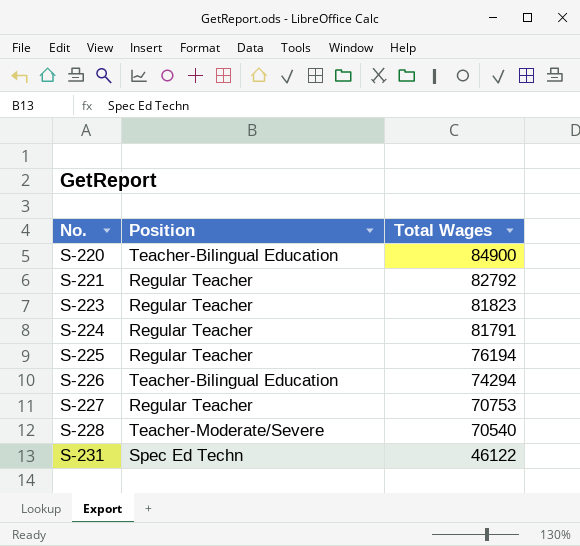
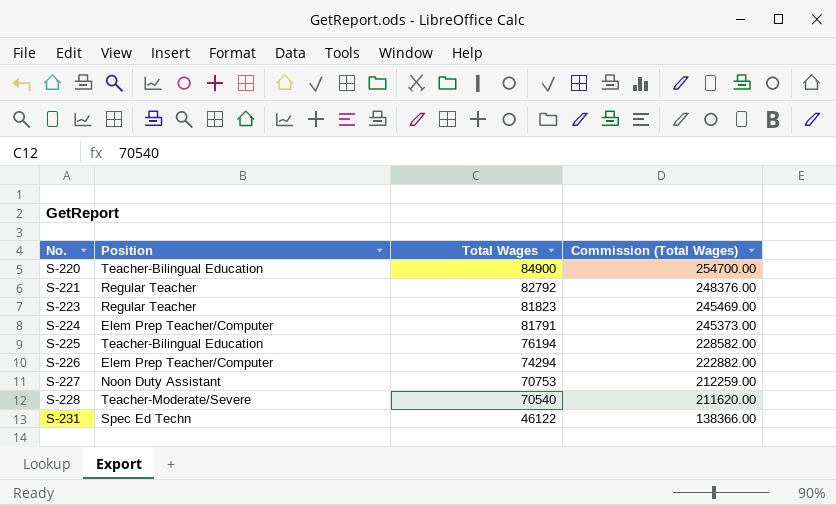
column Commission (Total Wages) | formula: none -> [Total Wages] * 3
S-224 | Position: Regular Teacher -> Elem Prep Teacher/Computer
S-225 | Position: Regular Teacher -> Teacher-Bilingual Education
S-226 | Position: Teacher-Bilingual Education -> Elem Prep Teacher/Computer
S-227 | Position: Regular Teacher -> Noon Duty Assistant

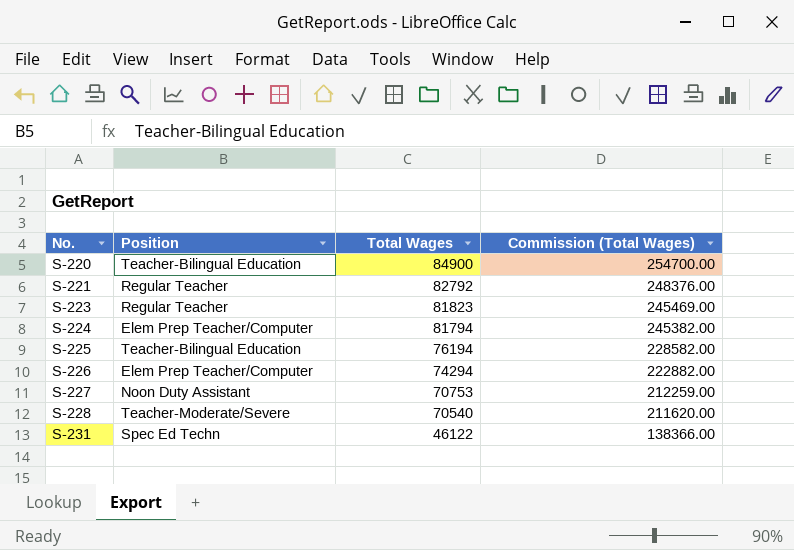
S-224 | Total Wages: 81791 -> 81794
S-224 | Commission (Total Wages): 245373.00 -> 245382.00

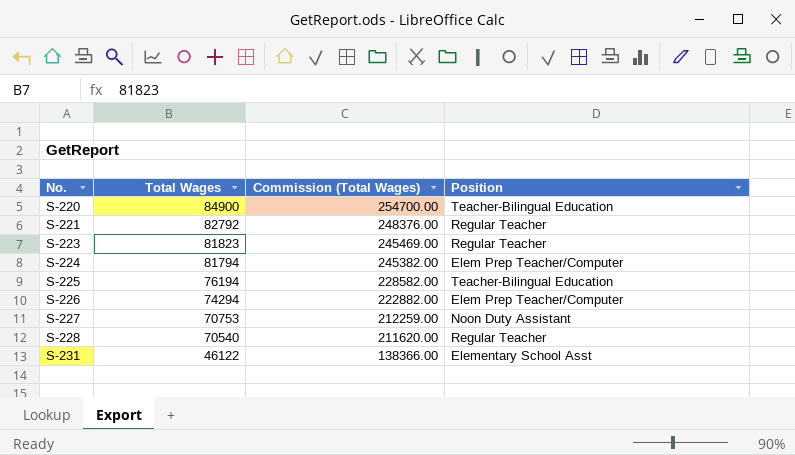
column Position | position: 2 -> 4
S-228 | Position: Teacher-Moderate/Severe -> Regular Teacher
S-231 | Position: Spec Ed Techn -> Elementary School Asst

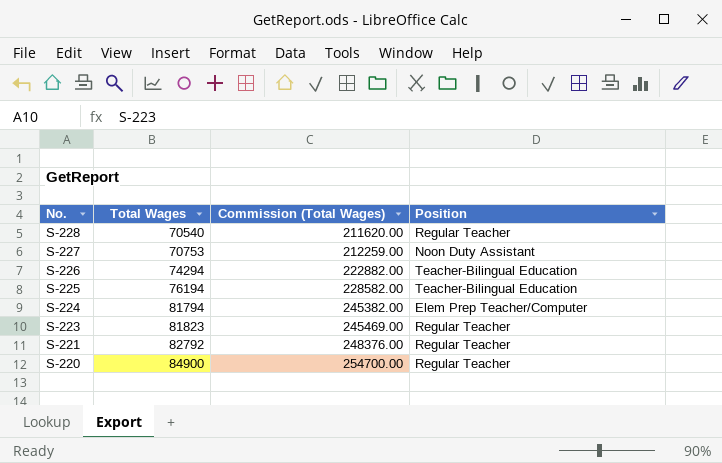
row order: No. ascending -> No. descending
row S-231: 46122 | 138366.00 | Elementary School Asst -> none
S-226 | Position: Elem Prep Teacher/Computer -> Teacher-Bilingual Education
S-220 | Position: Teacher-Bilingual Education -> Regular Teacher

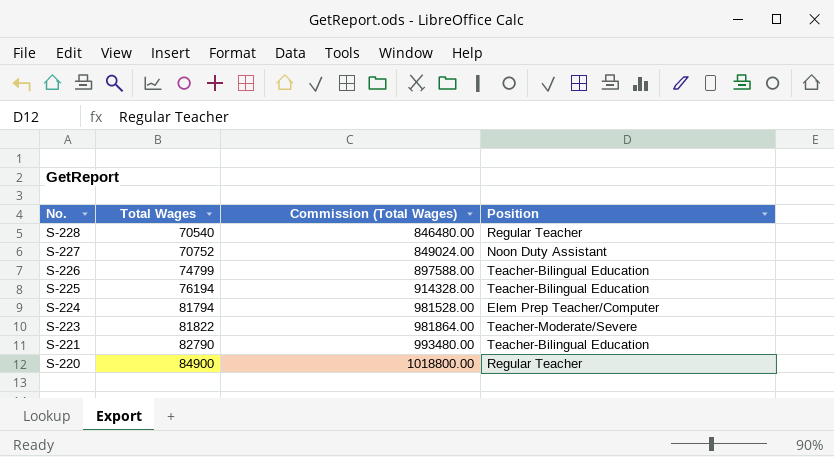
column Commission (Total Wages) | formula: [Total Wages] * 3 -> [Total Wages] * 12
S-227 | Total Wages: 70753 -> 70752
S-226 | Total Wages: 74294 -> 74799
S-223 | Total Wages: 81823 -> 81822
S-223 | Position: Regular Teacher -> Teacher-Moderate/Severe
S-221 | Total Wages: 82792 -> 82790
S-221 | Position: Regular Teacher -> Teacher-Bilingual Education

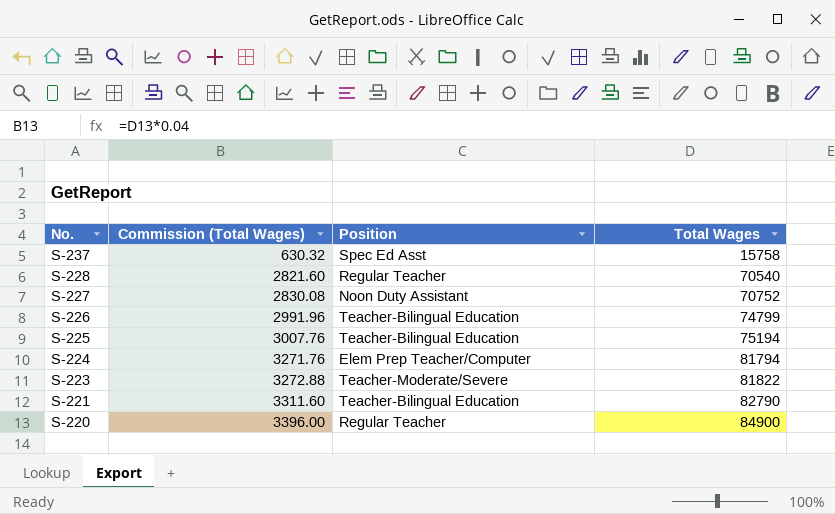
column Commission (Total Wages) | formula: [Total Wages] * 12 -> [Total Wages] * 0.04
column Total Wages | position: 2 -> 4
row S-237: none -> 630.32 | Spec Ed Asst | 15758
S-225 | Total Wages: 76194 -> 75194

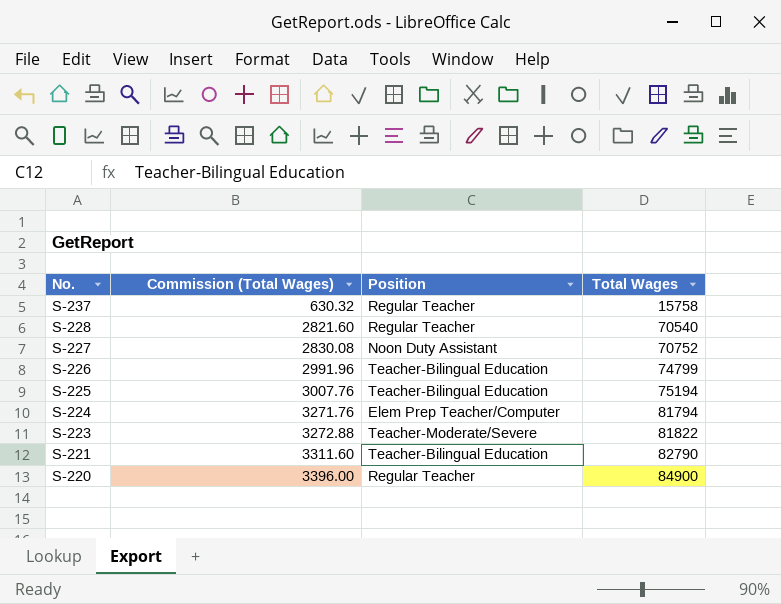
S-237 | Position: Spec Ed Asst -> Regular Teacher

